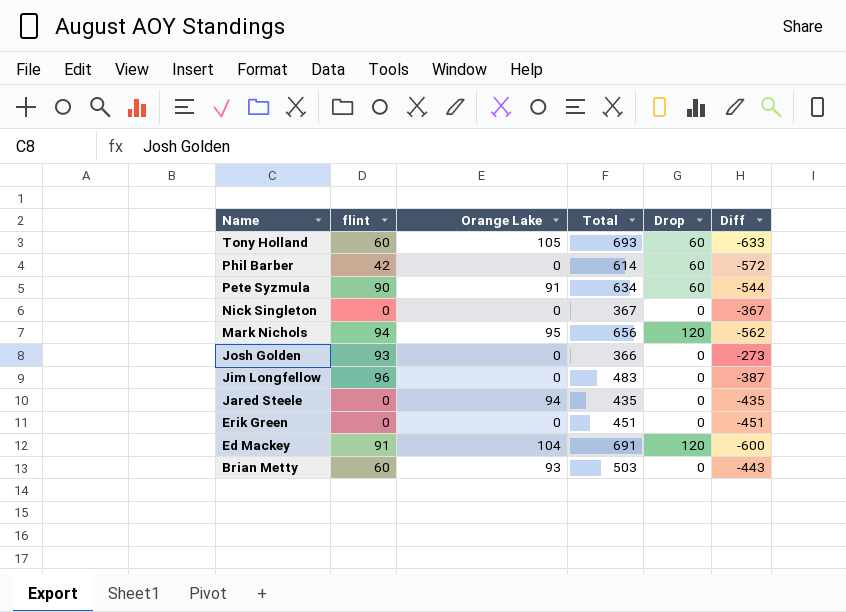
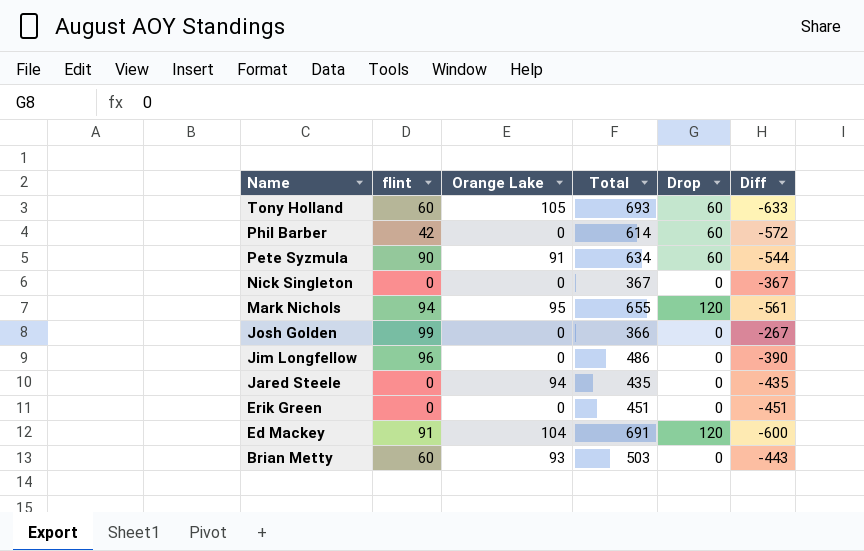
Mark Nichols | Total: 656 -> 655
Mark Nichols | Diff: -562 -> -561
Josh Golden | flint: 93 -> 99
Josh Golden | Diff: -273 -> -267
Jim Longfellow | Total: 483 -> 486
Jim Longfellow | Diff: -387 -> -390

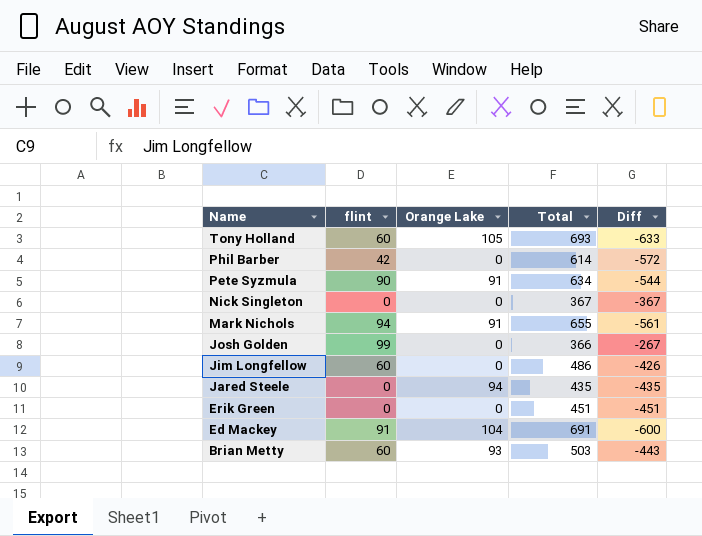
column Drop | position: 5 -> none
Mark Nichols | Orange Lake: 95 -> 91
Jim Longfellow | flint: 96 -> 60
Jim Longfellow | Diff: -390 -> -426

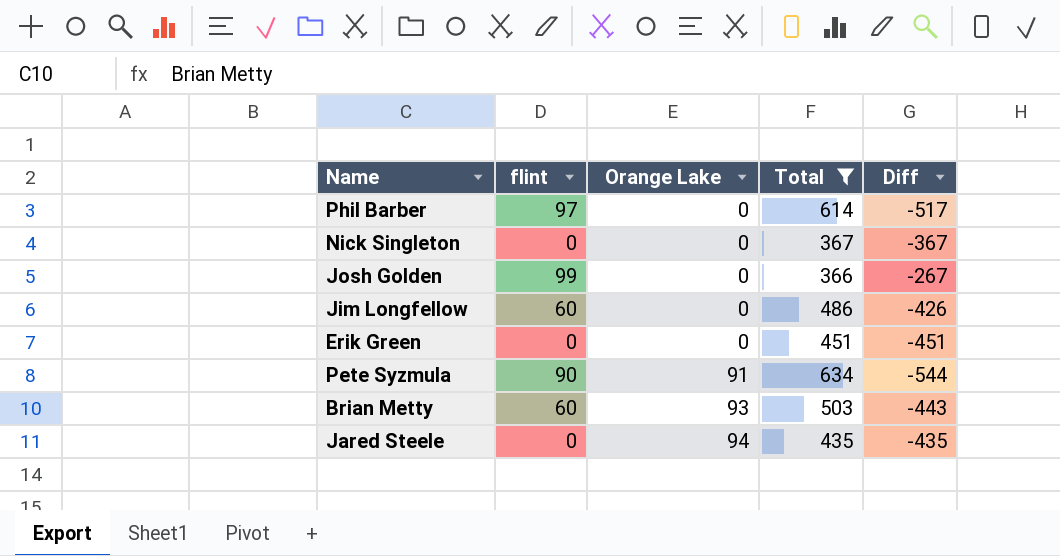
filter: none -> Total <= 634
row order: Name descending -> Orange Lake ascending
Phil Barber | flint: 42 -> 97
Phil Barber | Diff: -572 -> -517

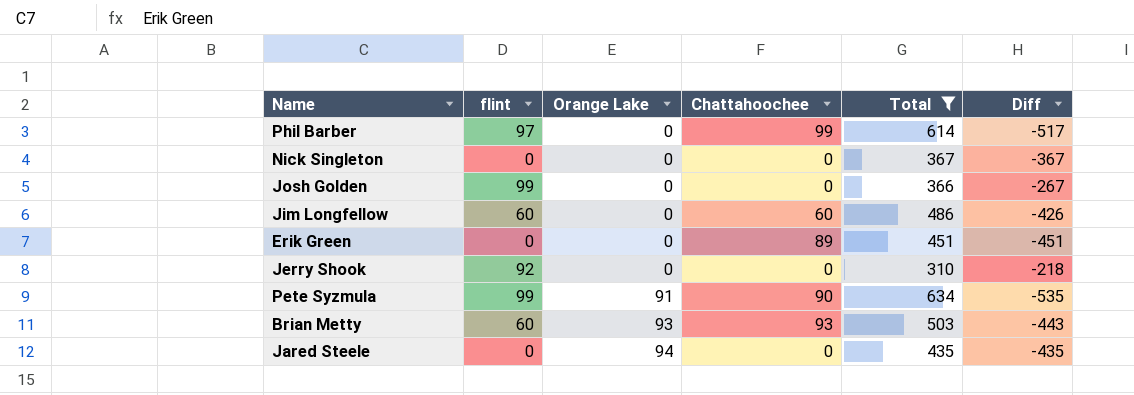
column Chattahoochee | position: none -> 4
row Jerry Shook: none -> 92 | 0 | 0 | 310 | -218
Pete Syzmula | flint: 90 -> 99
Pete Syzmula | Diff: -544 -> -535

